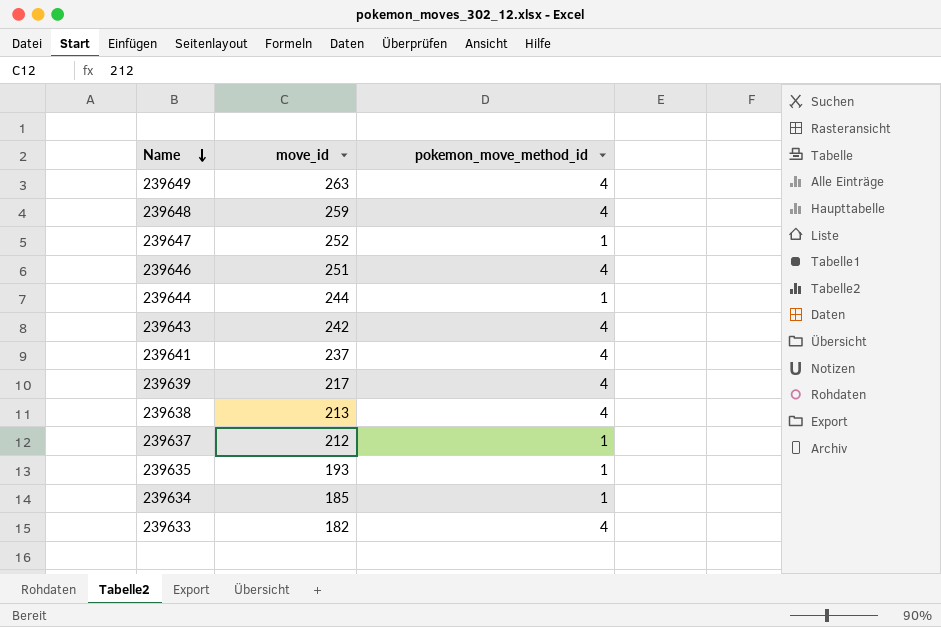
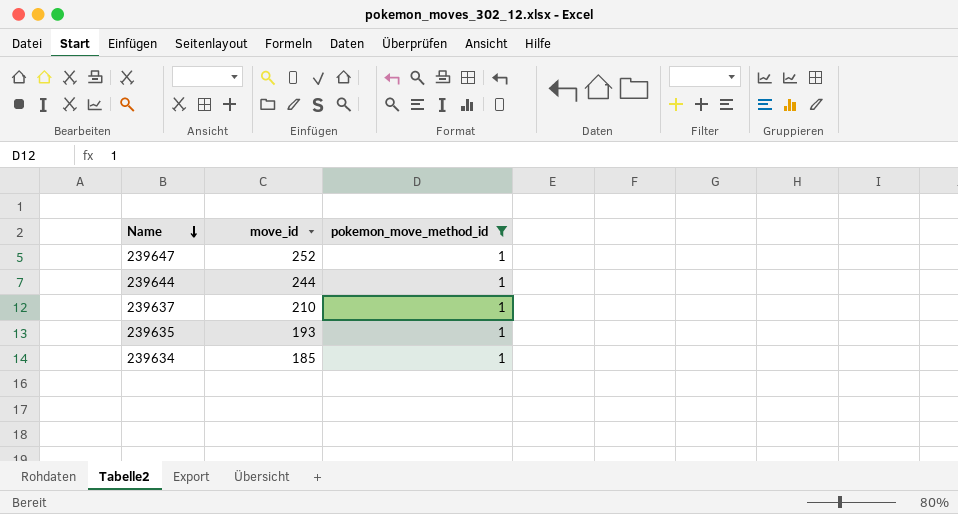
filter: none -> pokemon_move_method_id = 1
239637 | move_id: 212 -> 210

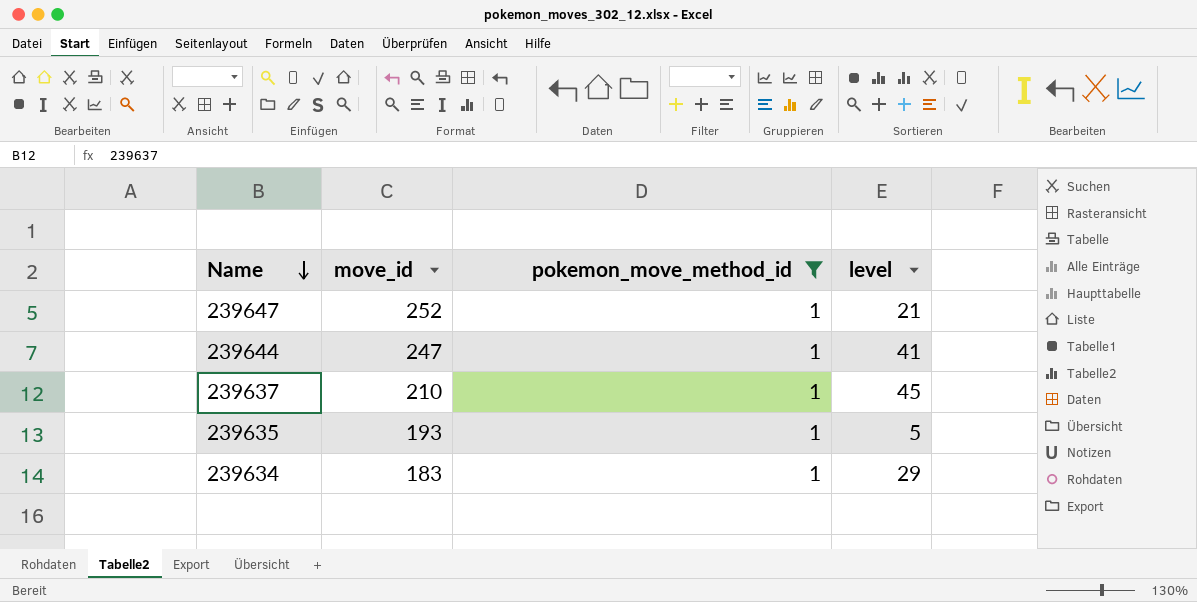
column level | position: none -> 4
239644 | move_id: 244 -> 247
239634 | move_id: 185 -> 183

